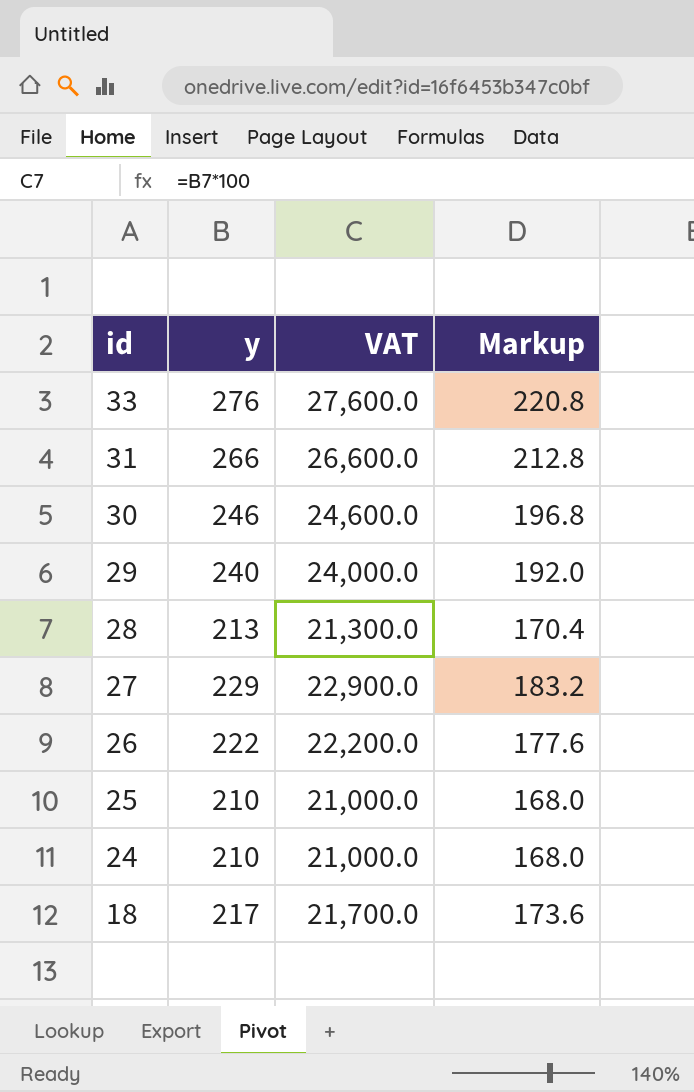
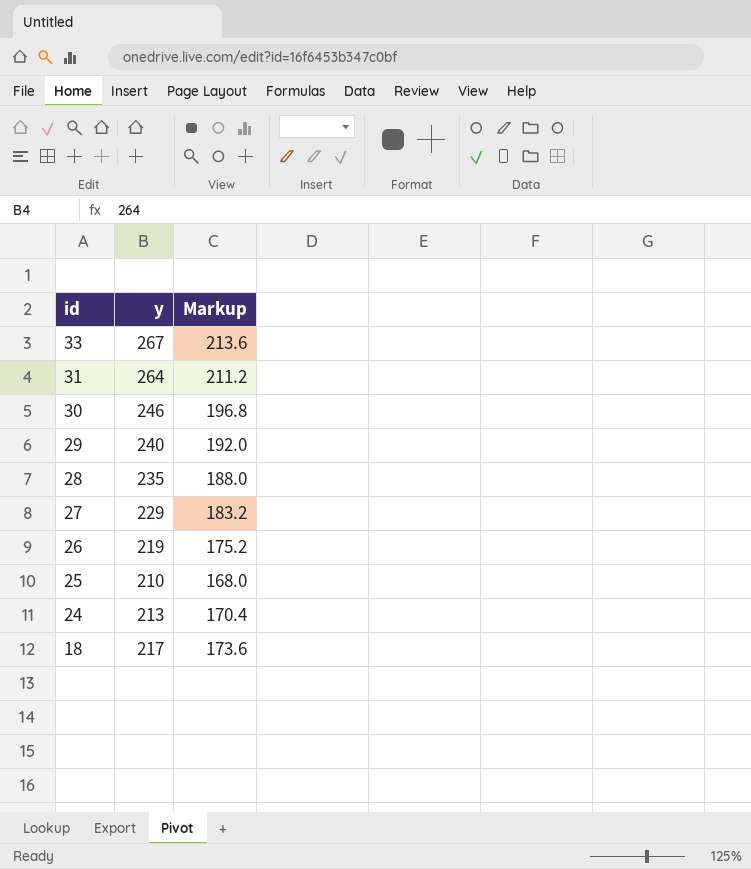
column VAT | formula: [y] * 100 -> none
33 | y: 276 -> 267
33 | Markup: 220.8 -> 213.6
31 | y: 266 -> 264
31 | Markup: 212.8 -> 211.2
28 | y: 213 -> 235
28 | Markup: 170.4 -> 188.0
26 | y: 222 -> 219
26 | Markup: 177.6 -> 175.2
24 | y: 210 -> 213
24 | Markup: 168.0 -> 170.4

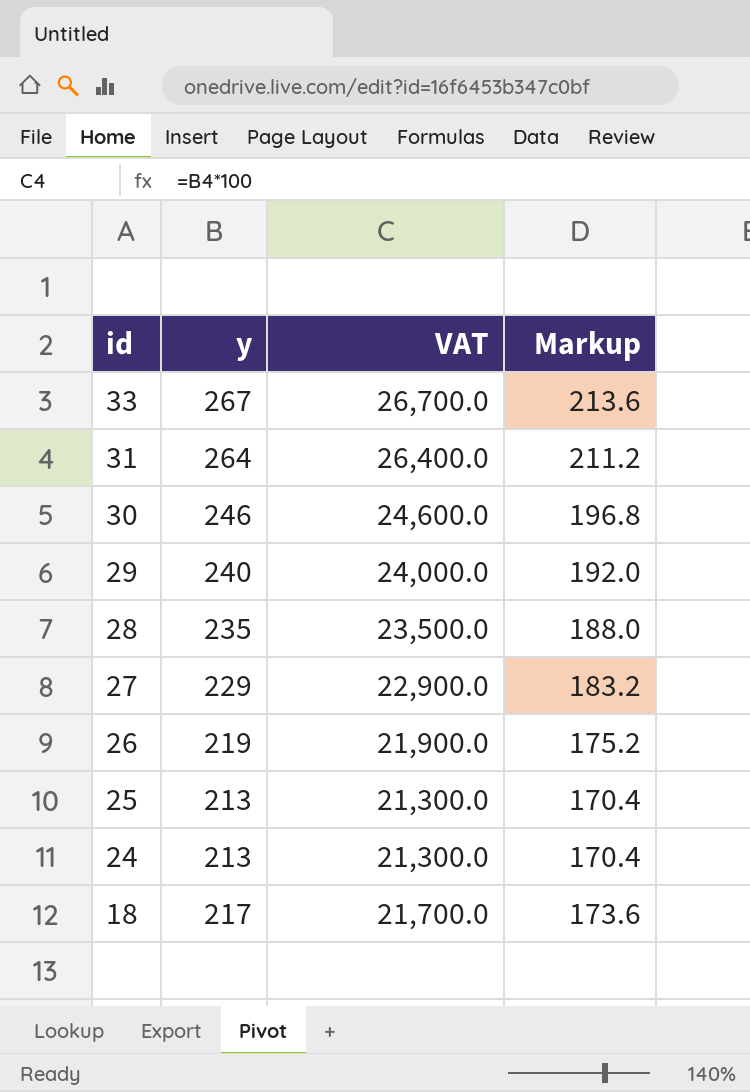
column VAT | formula: none -> [y] * 100
25 | y: 210 -> 213
25 | Markup: 168.0 -> 170.4

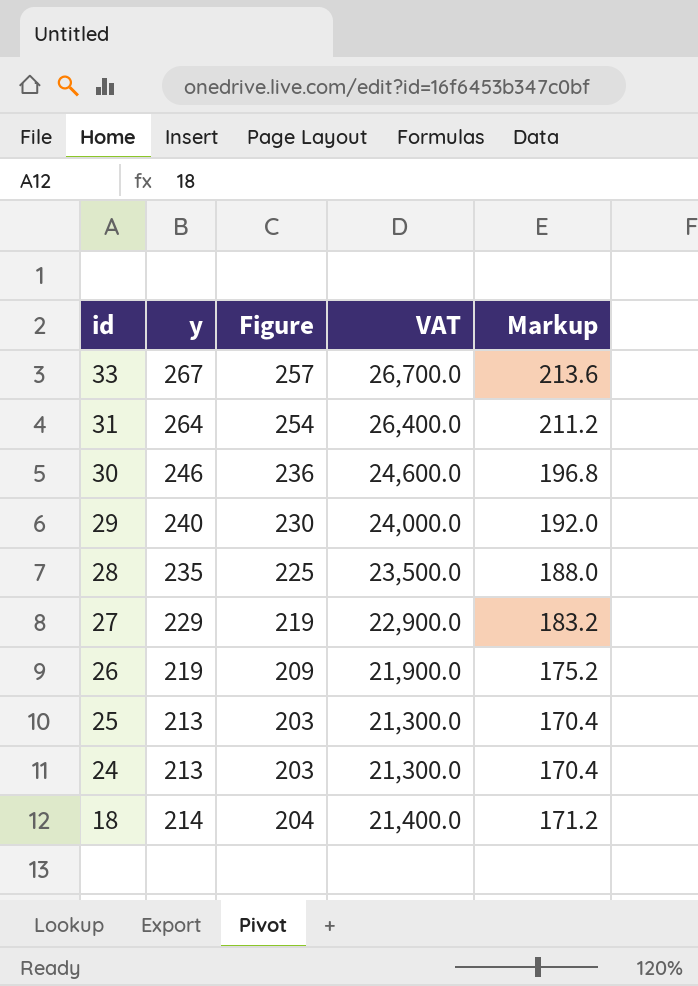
column Figure | formula: none -> [y] - 10
18 | y: 217 -> 214
18 | VAT: 21,700.0 -> 21,400.0
18 | Markup: 173.6 -> 171.2

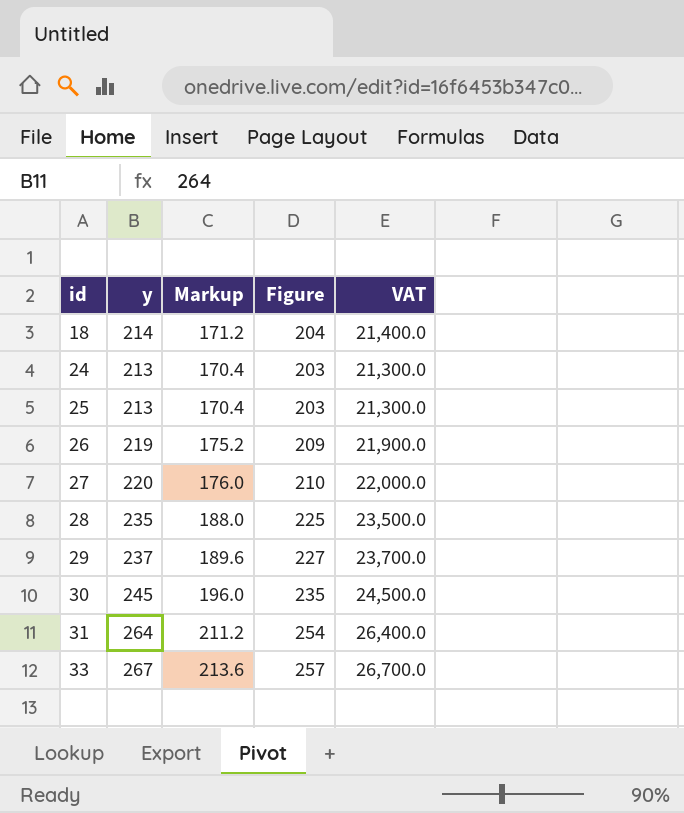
row order: id descending -> id ascending
column Markup | position: 5 -> 3
27 | y: 229 -> 220
27 | Markup: 183.2 -> 176.0
27 | Figure: 219 -> 210
27 | VAT: 22,900.0 -> 22,000.0
29 | y: 240 -> 237
29 | Markup: 192.0 -> 189.6
29 | Figure: 230 -> 227
29 | VAT: 24,000.0 -> 23,700.0
30 | y: 246 -> 245
30 | Markup: 196.8 -> 196.0
30 | Figure: 236 -> 235
30 | VAT: 24,600.0 -> 24,500.0

